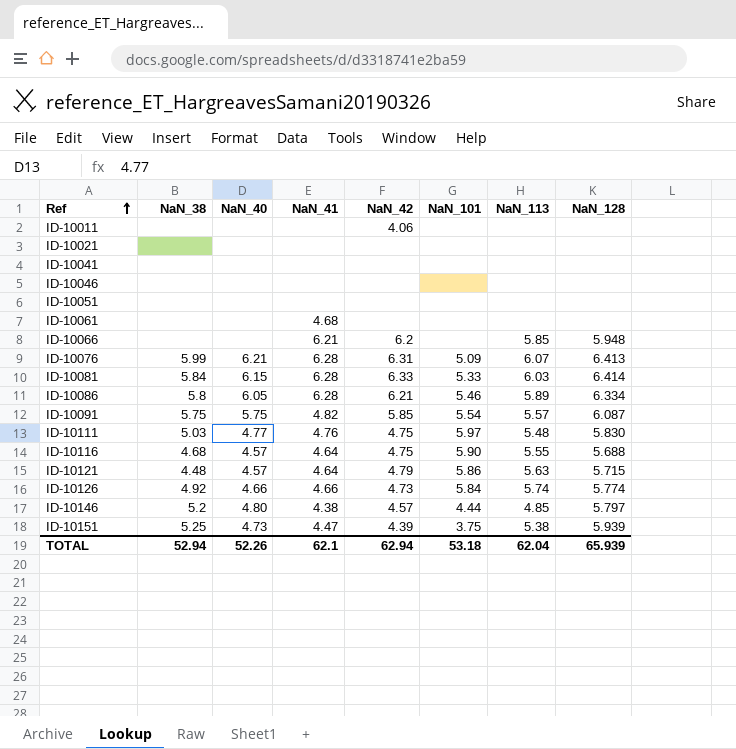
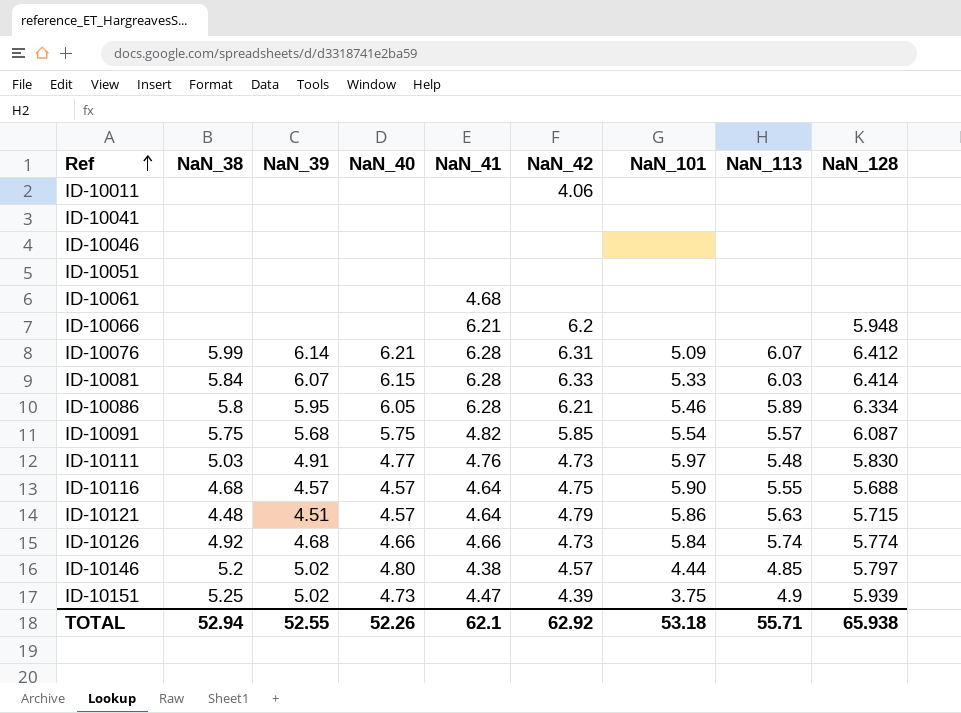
column NaN_39 | position: none -> 3
row ID-10021: none | none | none | none | none | none | none -> none
ID-10066 | NaN_113: 5.85 -> none
ID-10076 | NaN_128: 6.413 -> 6.412
ID-10111 | NaN_42: 4.75 -> 4.73
ID-10151 | NaN_113: 5.38 -> 4.9
TOTAL | NaN_42: 62.94 -> 62.92
TOTAL | NaN_113: 62.04 -> 55.71
TOTAL | NaN_128: 65.939 -> 65.938

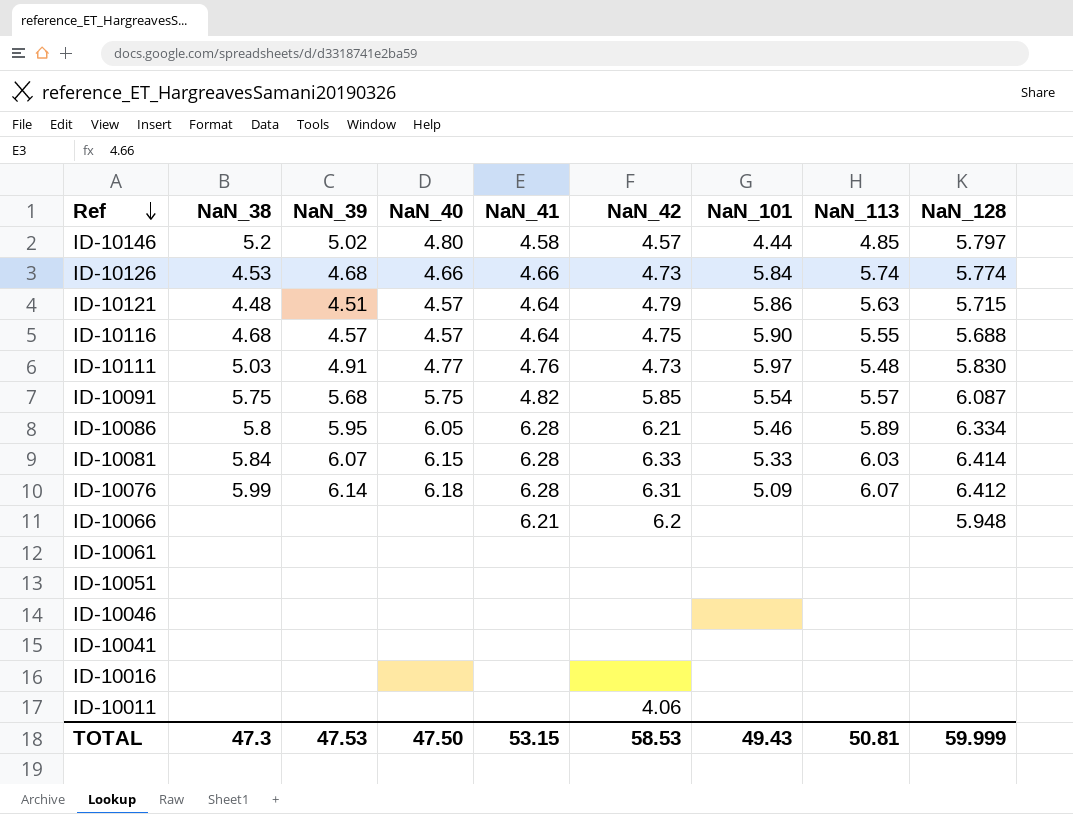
row order: Ref ascending -> Ref descending
row ID-10151: 5.25 | 5.02 | 4.73 | 4.47 | 4.39 | 3.75 | 4.9 | 5.939 -> none
ID-10146 | NaN_41: 4.38 -> 4.58
ID-10126 | NaN_38: 4.92 -> 4.53
ID-10076 | NaN_40: 6.21 -> 6.18
ID-10061 | NaN_41: 4.68 -> none
row ID-10016: none -> none | none | none | none | none | none | none | none
TOTAL | NaN_38: 52.94 -> 47.3
TOTAL | NaN_39: 52.55 -> 47.53
TOTAL | NaN_40: 52.26 -> 47.50
TOTAL | NaN_41: 62.1 -> 53.15
TOTAL | NaN_42: 62.92 -> 58.53
TOTAL | NaN_101: 53.18 -> 49.43
TOTAL | NaN_113: 55.71 -> 50.81
TOTAL | NaN_128: 65.938 -> 59.999

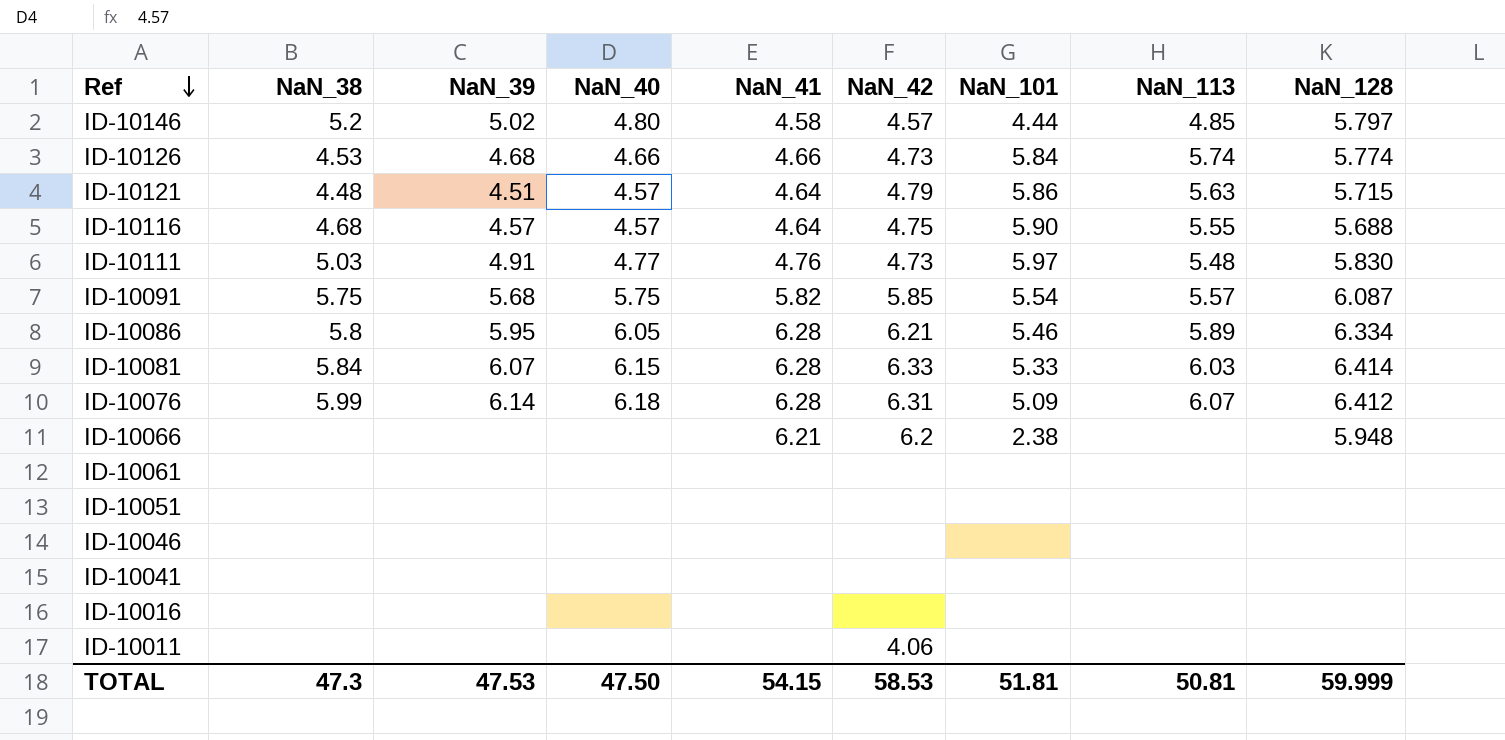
ID-10091 | NaN_41: 4.82 -> 5.82
ID-10066 | NaN_101: none -> 2.38
TOTAL | NaN_41: 53.15 -> 54.15
TOTAL | NaN_101: 49.43 -> 51.81

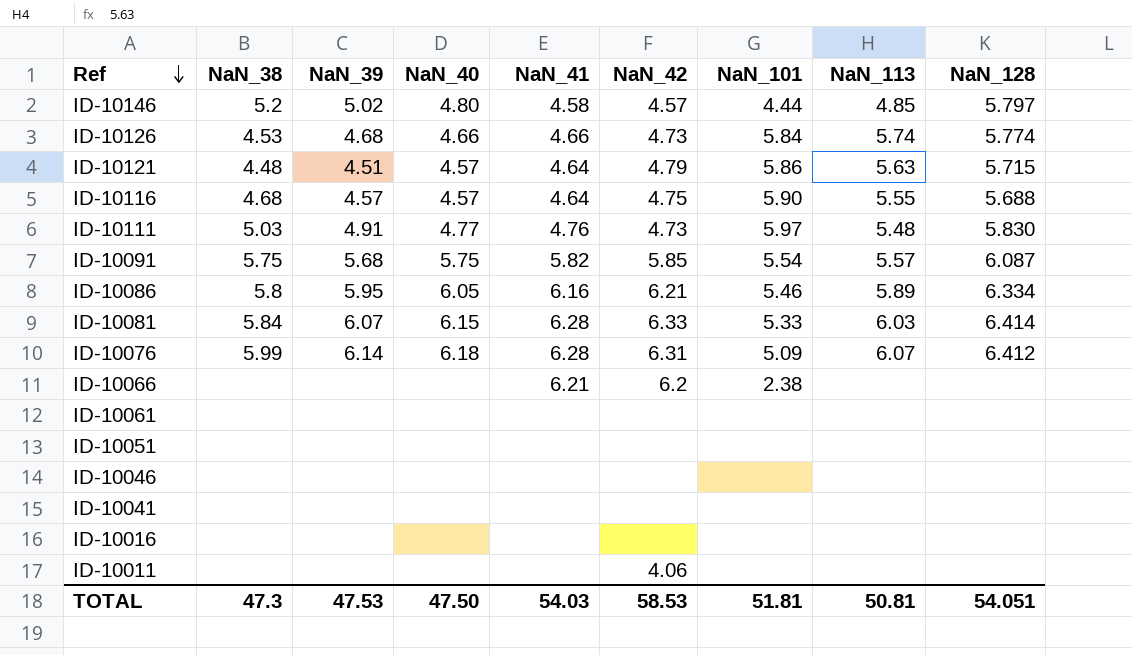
ID-10086 | NaN_41: 6.28 -> 6.16
ID-10066 | NaN_128: 5.948 -> none
TOTAL | NaN_41: 54.15 -> 54.03
TOTAL | NaN_128: 59.999 -> 54.051

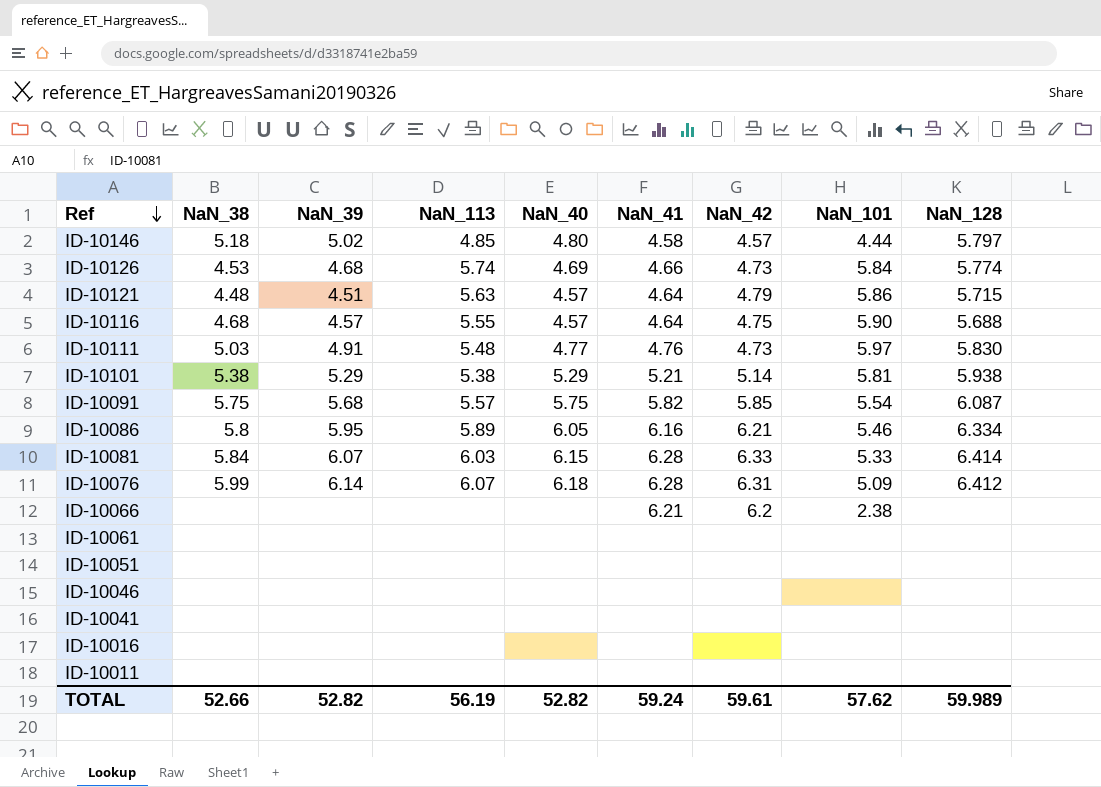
column NaN_113 | position: 8 -> 4
ID-10146 | NaN_38: 5.2 -> 5.18
ID-10126 | NaN_40: 4.66 -> 4.69
row ID-10101: none -> 5.38 | 5.29 | 5.38 | 5.29 | 5.21 | 5.14 | 5.81 | 5.938
ID-10011 | NaN_42: 4.06 -> none
TOTAL | NaN_38: 47.3 -> 52.66
TOTAL | NaN_39: 47.53 -> 52.82
TOTAL | NaN_113: 50.81 -> 56.19
TOTAL | NaN_40: 47.50 -> 52.82
TOTAL | NaN_41: 54.03 -> 59.24
TOTAL | NaN_42: 58.53 -> 59.61
TOTAL | NaN_101: 51.81 -> 57.62
TOTAL | NaN_128: 54.051 -> 59.989

